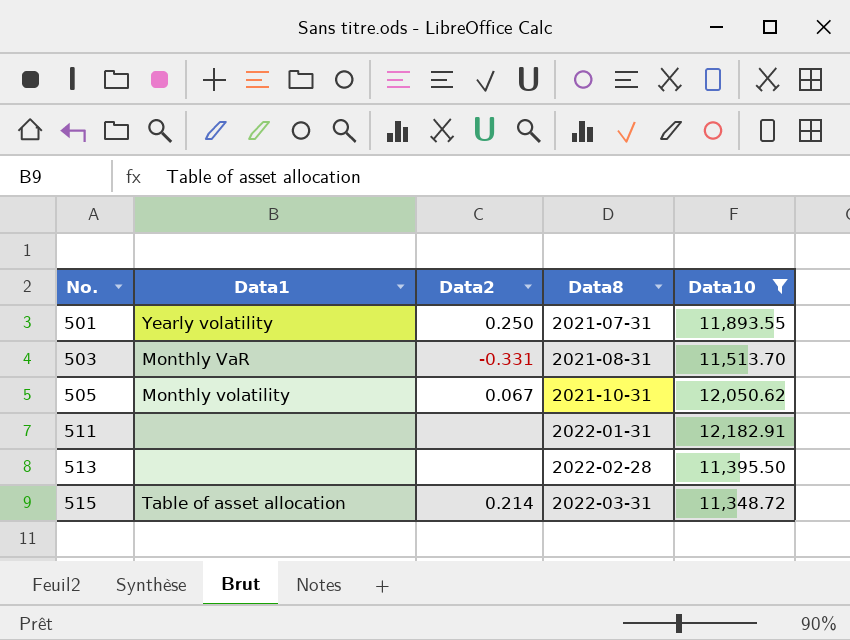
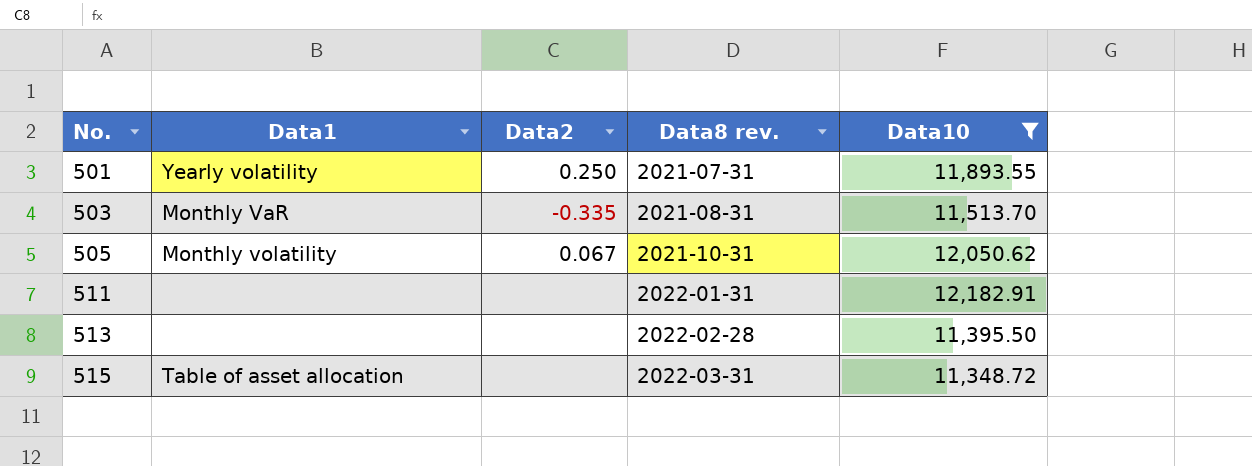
column name: Data8 -> Data8 rev.
503 | Data2: -0.331 -> -0.335
515 | Data2: 0.214 -> none

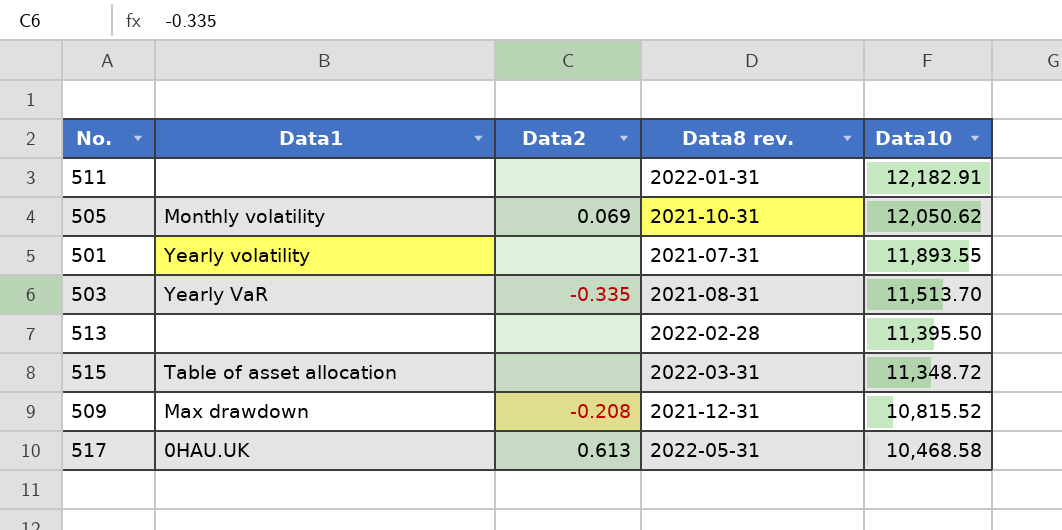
filter: Data10 >= 11,348.72 -> none
row order: No. ascending -> Data10 descending
505 | Data2: 0.067 -> 0.069
501 | Data2: 0.250 -> none
503 | Data1: Monthly VaR -> Yearly VaR

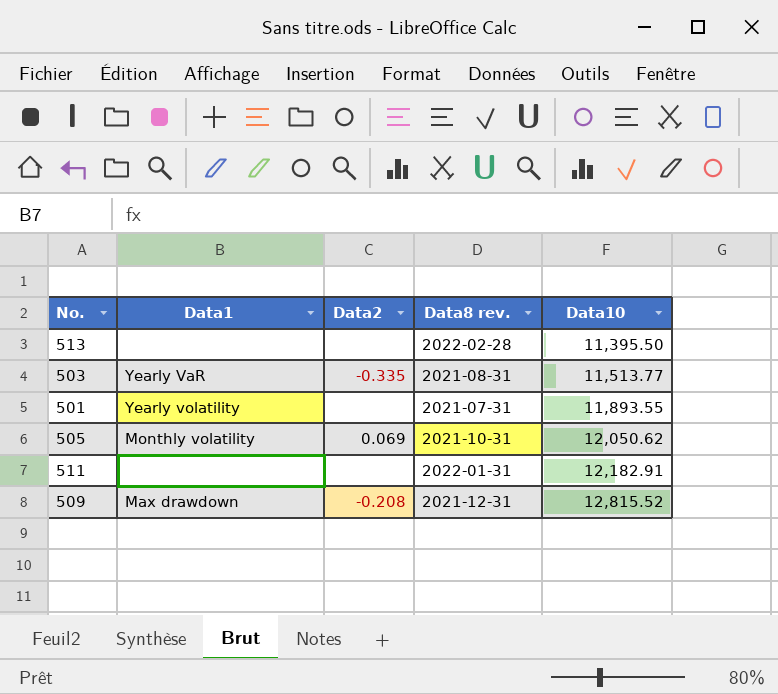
row order: Data10 descending -> Data10 ascending
row 515: Table of asset allocation | none | 2022-03-31 | 11,348.72 -> none
row 517: 0HAU.UK | 0.613 | 2022-05-31 | 10,468.58 -> none
503 | Data10: 11,513.70 -> 11,513.77
509 | Data10: 10,815.52 -> 12,815.52

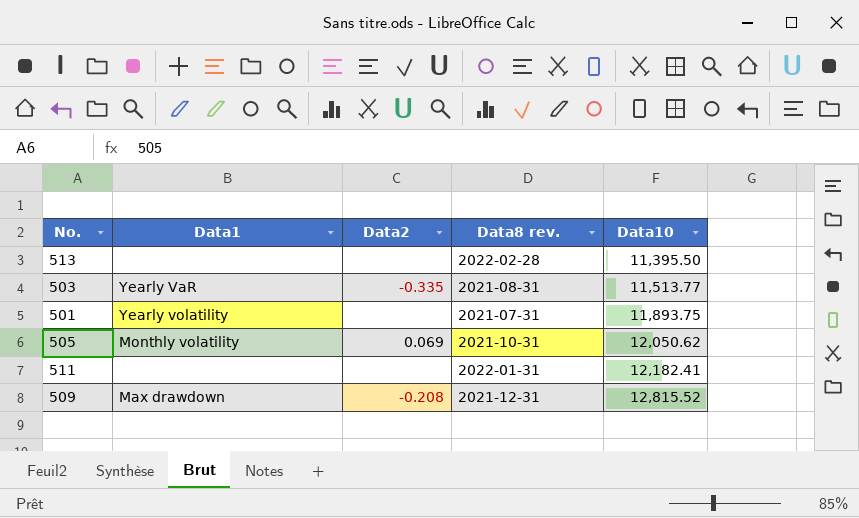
501 | Data10: 11,893.55 -> 11,893.75
511 | Data10: 12,182.91 -> 12,182.41

